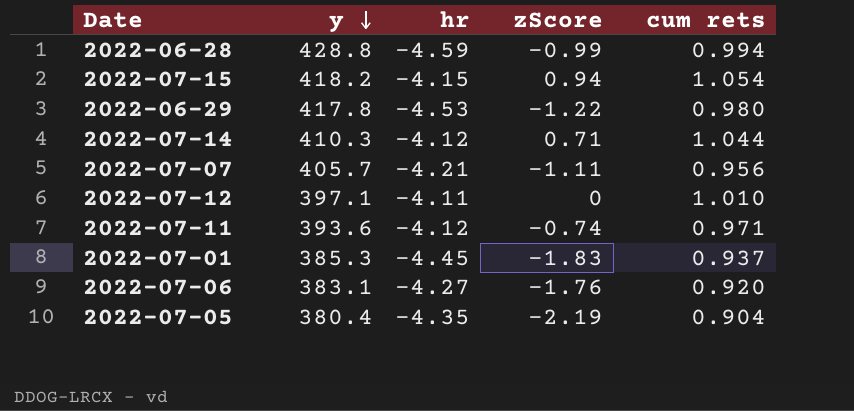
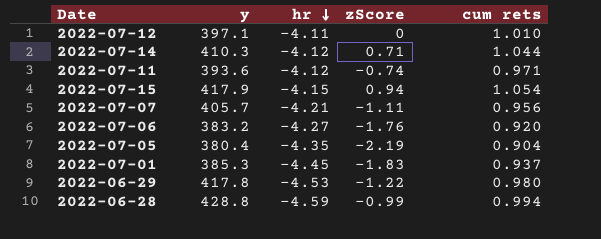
row order: y descending -> hr descending
2022-07-15 | y: 418.2 -> 417.9
2022-07-06 | y: 383.1 -> 383.2

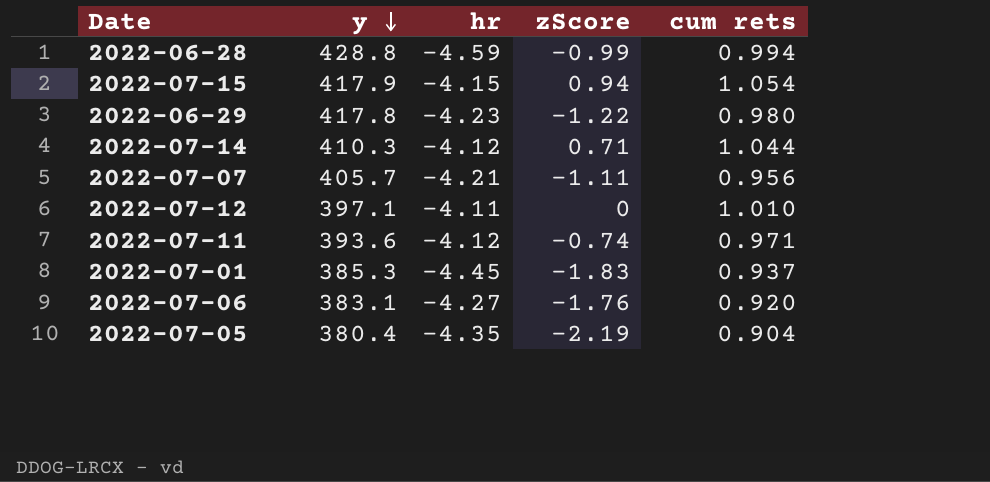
row order: hr descending -> y descending
2022-06-29 | hr: -4.53 -> -4.23
2022-07-06 | y: 383.2 -> 383.1

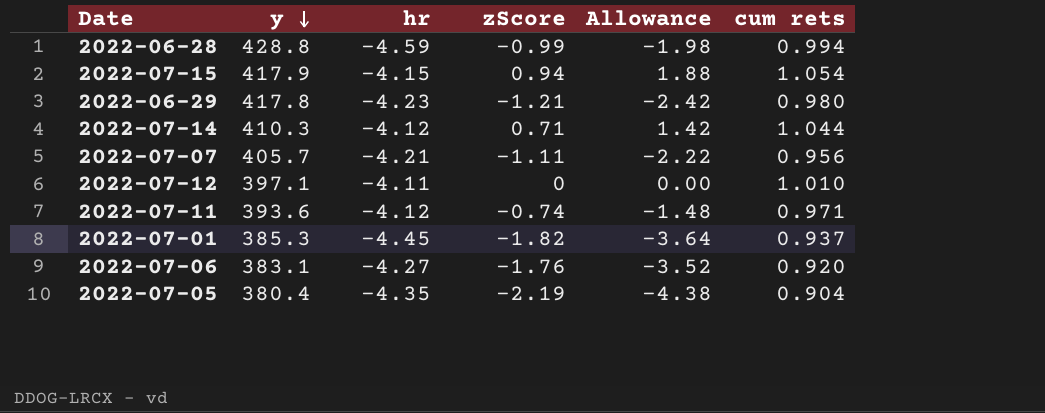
column Allowance | formula: none -> [zScore] * 2
2022-06-29 | zScore: -1.22 -> -1.21
2022-07-01 | zScore: -1.83 -> -1.82

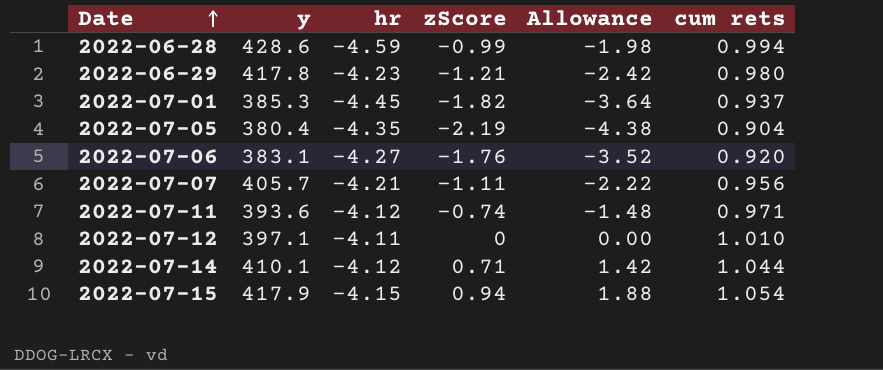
row order: y descending -> Date ascending
2022-06-28 | y: 428.8 -> 428.6
2022-07-14 | y: 410.3 -> 410.1

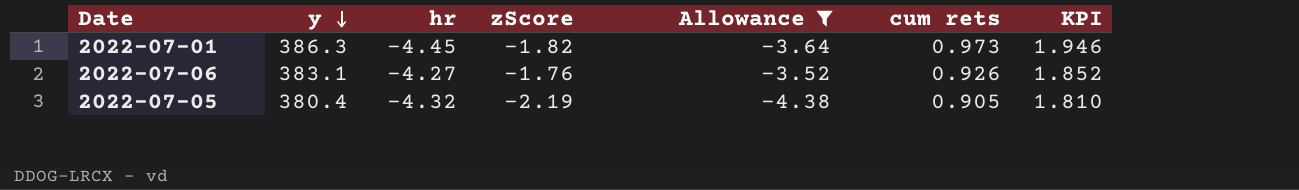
filter: none -> Allowance <= -3.52
row order: Date ascending -> y descending
column KPI | formula: none -> [cum rets] * 2
2022-07-01 | y: 385.3 -> 386.3
2022-07-01 | cum rets: 0.937 -> 0.973
2022-07-06 | cum rets: 0.920 -> 0.926
2022-07-05 | hr: -4.35 -> -4.32
2022-07-05 | cum rets: 0.904 -> 0.905

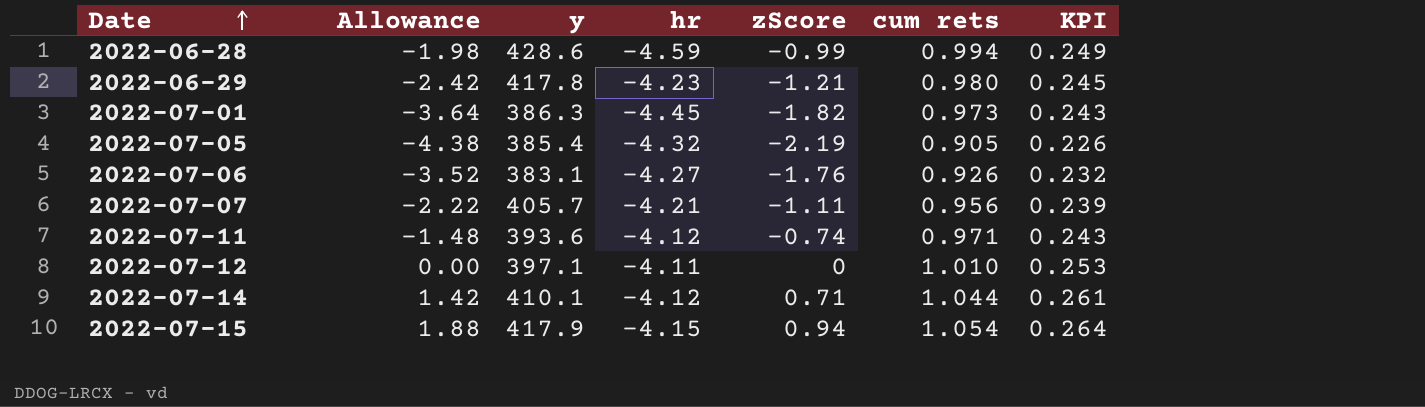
filter: Allowance <= -3.52 -> none
row order: y descending -> Date ascending
column Allowance | position: 5 -> 2
column KPI | formula: [cum rets] * 2 -> [cum rets] * 0.25
2022-07-05 | y: 380.4 -> 385.4

